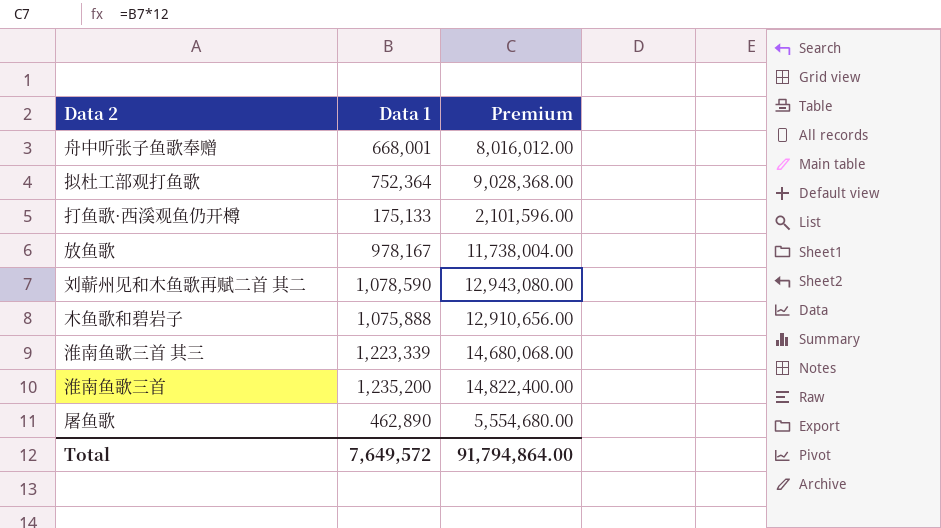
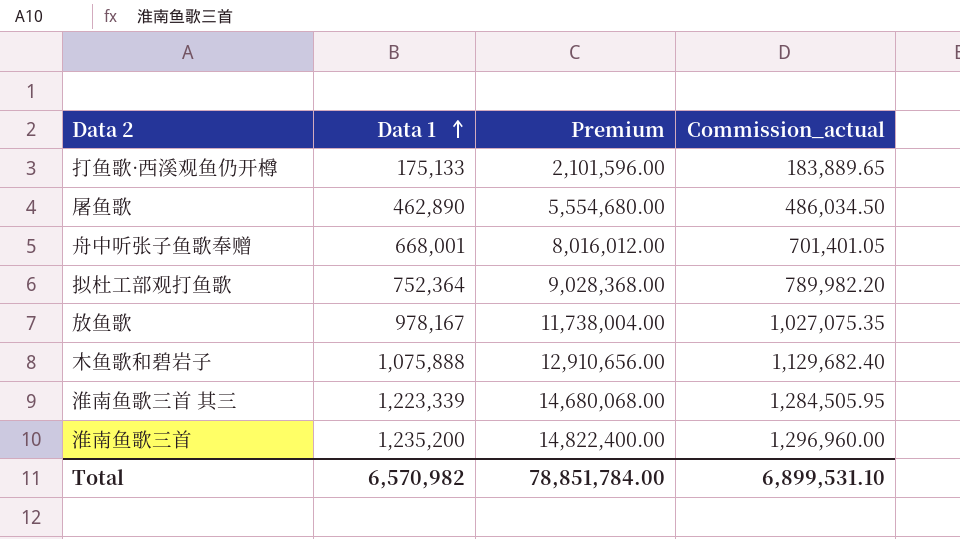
row order: none -> Data 1 ascending
column Commission_actual | formula: none -> [Data 1] * 1.05
row 刘蕲州见和木鱼歌再赋二首 其二: 1,078,590 | 12,943,080.00 -> none
Total | Data 1: 7,649,572 -> 6,570,982
Total | Premium: 91,794,864.00 -> 78,851,784.00

